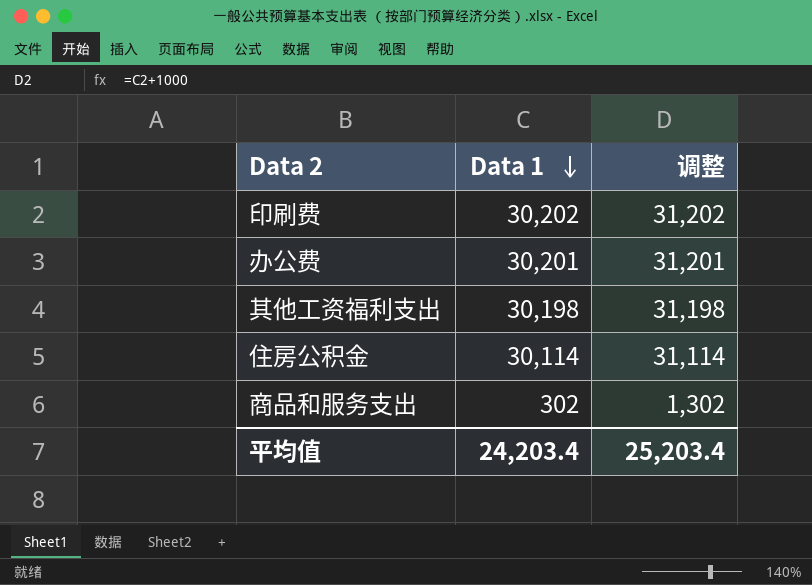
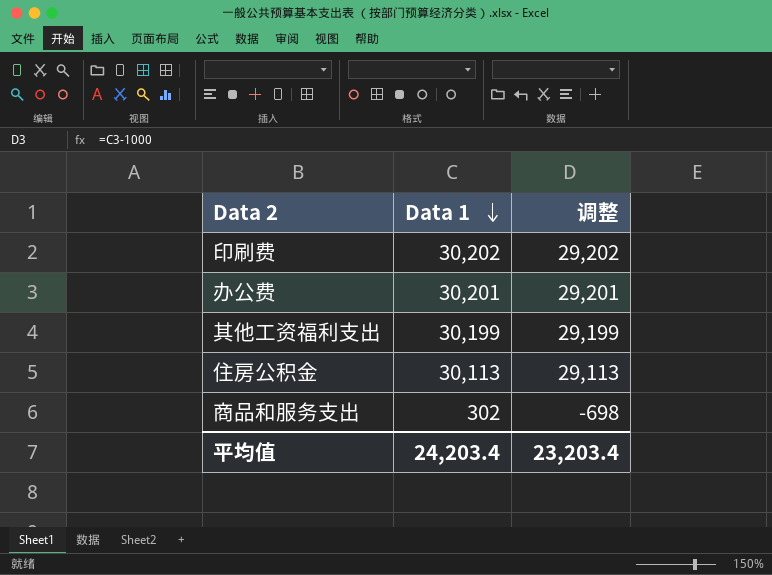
column 调整 | formula: [Data 1] + 1000 -> [Data 1] - 1000
其他工资福利支出 | Data 1: 30,198 -> 30,199
住房公积金 | Data 1: 30,114 -> 30,113
平均值 | 调整: 25,203.4 -> 23,203.4

